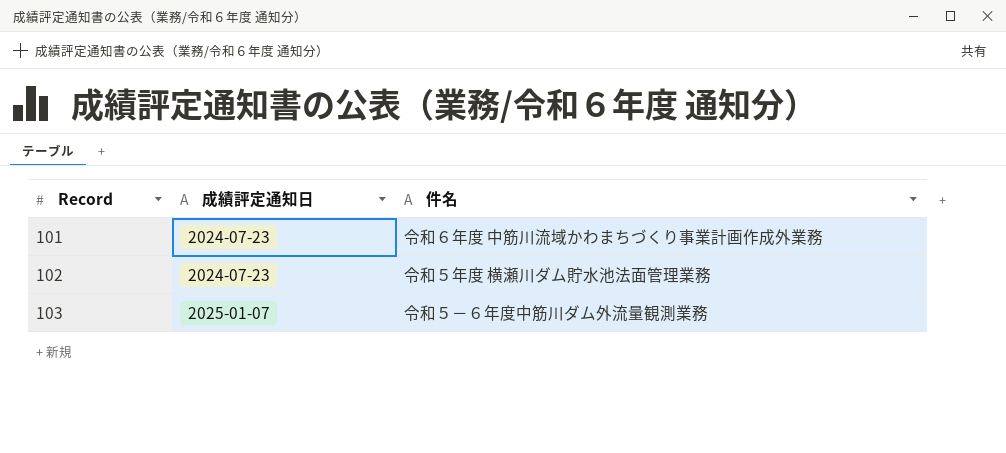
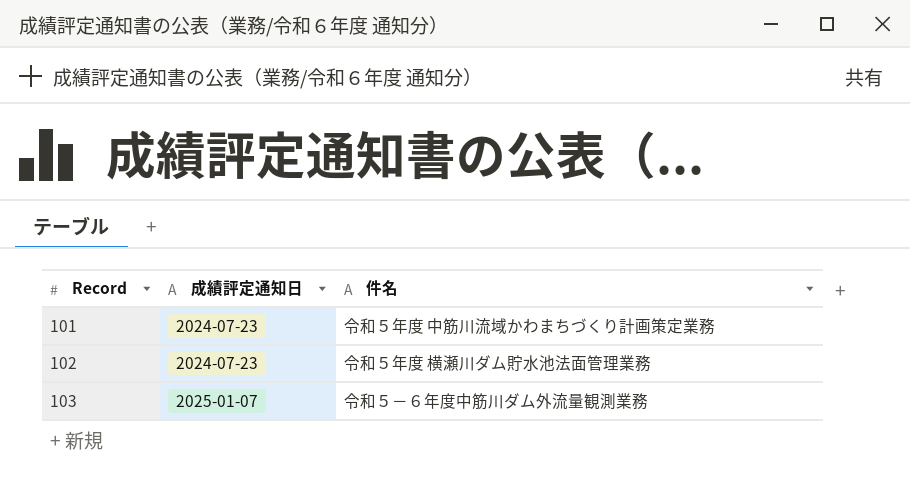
101 | 件名: 令和６年度 中筋川流域かわまちづくり事業計画作成外業務 -> 令和５年度 中筋川流域かわまちづくり計画策定業務

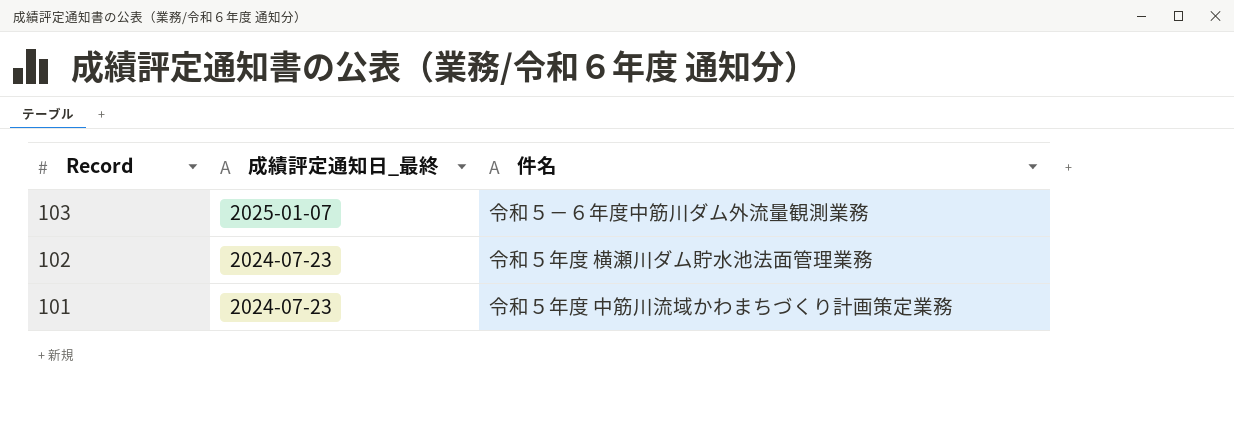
row order: Record ascending -> Record descending
column name: 成績評定通知日 -> 成績評定通知日_最終

